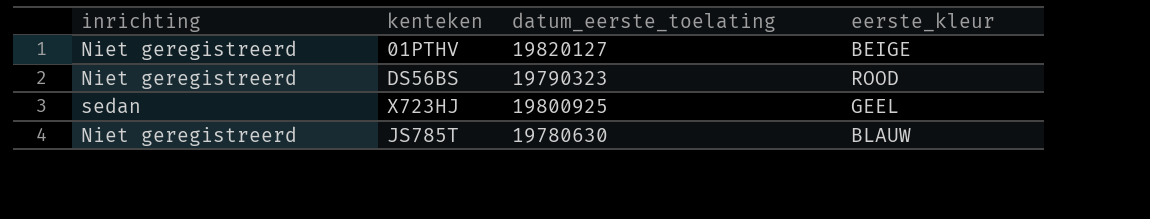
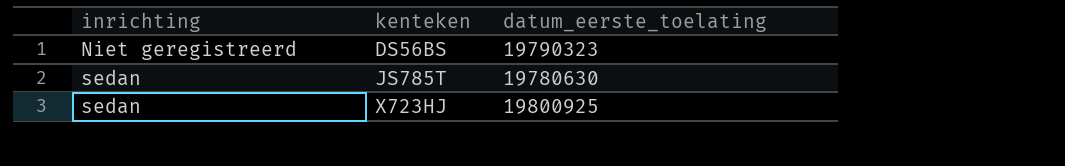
row order: none -> inrichting ascending
column eerste_kleur | position: 4 -> none
row 01PTHV: Niet geregistreerd | 19820127 | BEIGE -> none
JS785T | inrichting: Niet geregistreerd -> sedan

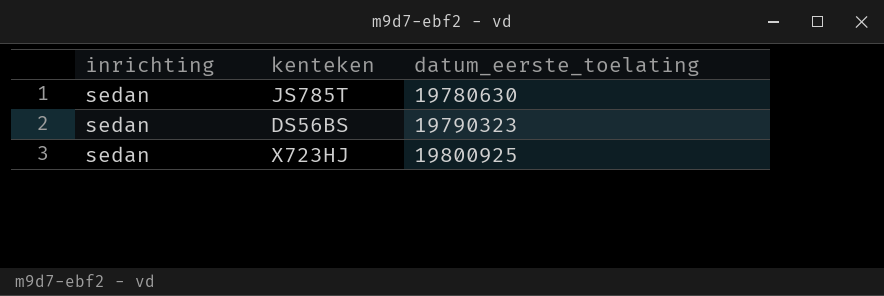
row order: inrichting ascending -> datum_eerste_toelating ascending
DS56BS | inrichting: Niet geregistreerd -> sedan

